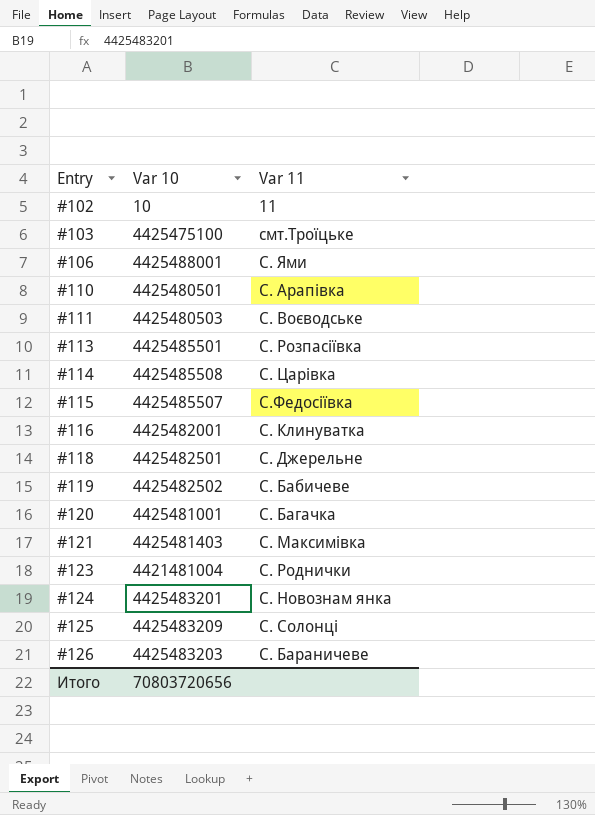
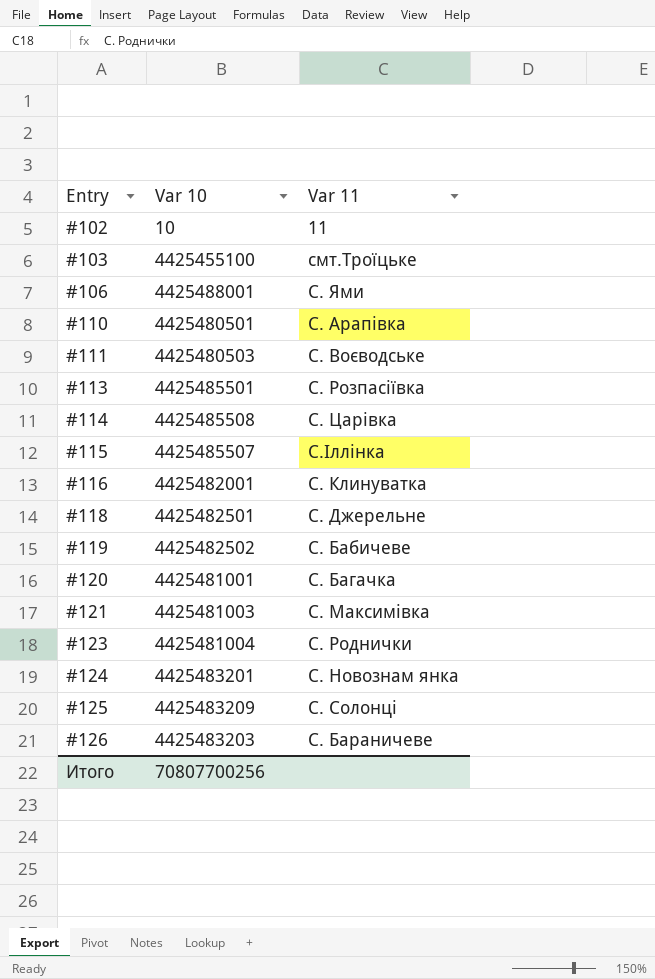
#103 | Var 10: 4425475100 -> 4425455100
#115 | Var 11: С.Федосіївка -> С.Іллінка
#121 | Var 10: 4425481403 -> 4425481003
#123 | Var 10: 4421481004 -> 4425481004
Итого | Var 10: 70803720656 -> 70807700256

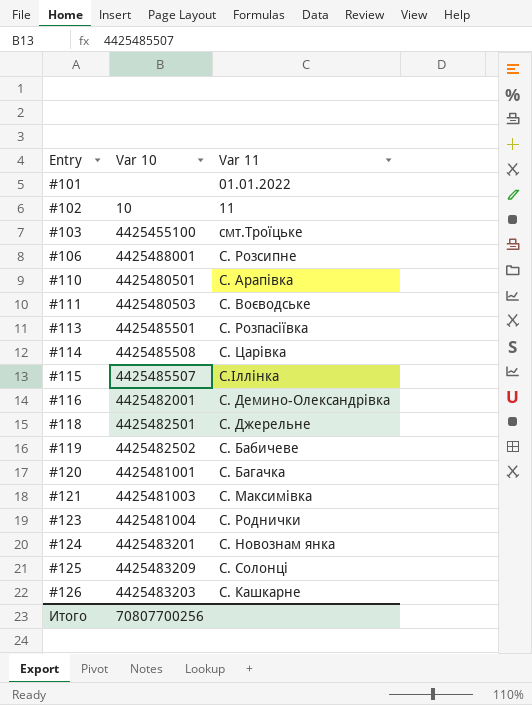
row #101: none -> none | 01.01.2022
#106 | Var 11: С. Ями -> С. Розсипне
#116 | Var 11: С. Клинуватка -> С. Демино-Олександрівка
#126 | Var 11: С. Бараничеве -> С. Кашкарне

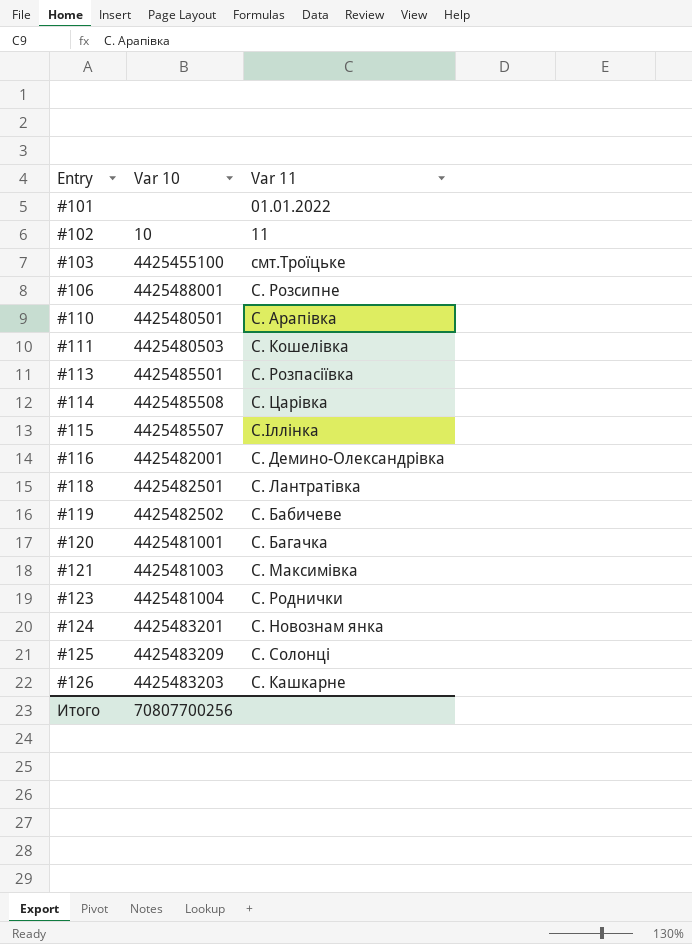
#111 | Var 11: С. Воєводське -> С. Кошелівка
#118 | Var 11: С. Джерельне -> С. Лантратівка

